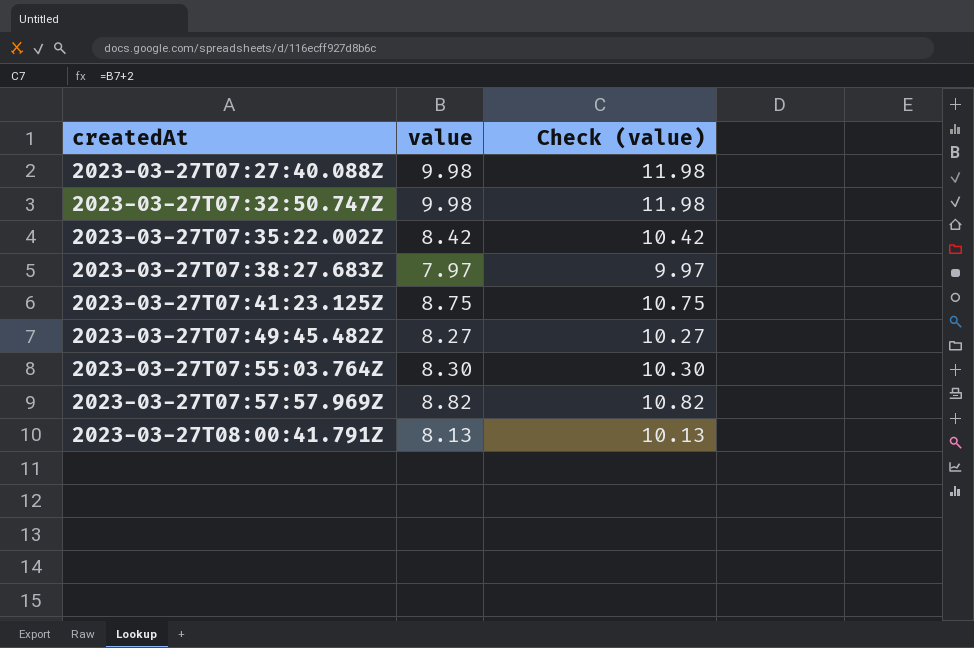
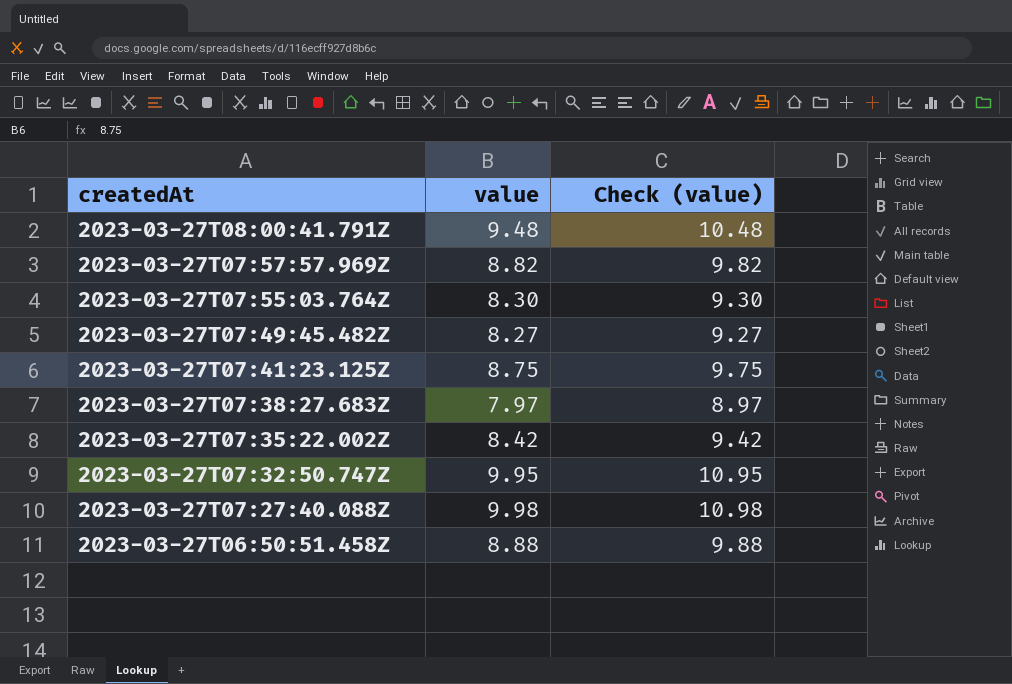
row order: createdAt ascending -> createdAt descending
column Check (value) | formula: [value] + 2 -> [value] + 1
2023-03-27T08:00:41.791Z | value: 8.13 -> 9.48
2023-03-27T07:32:50.747Z | value: 9.98 -> 9.95
row 2023-03-27T06:50:51.458Z: none -> 8.88 | 9.88

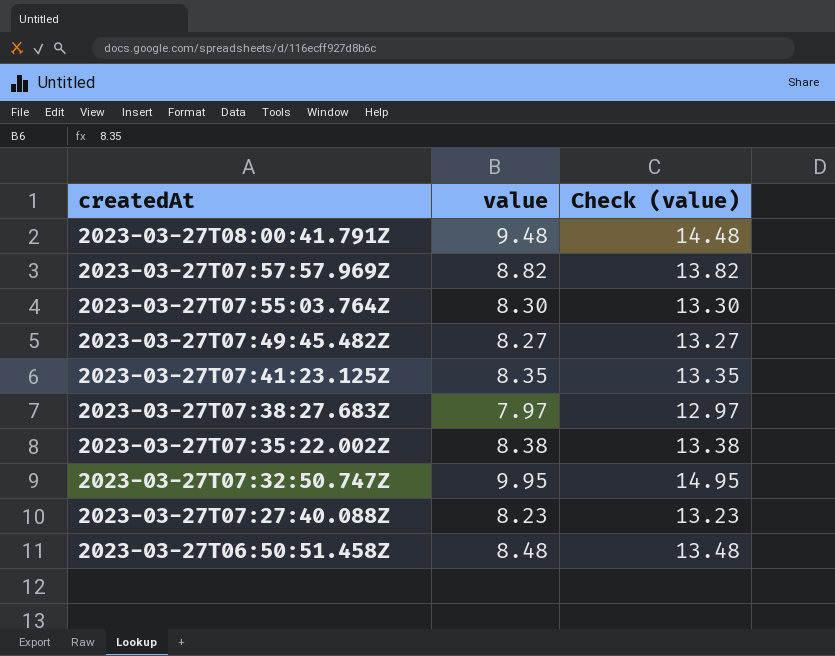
column Check (value) | formula: [value] + 1 -> [value] + 5
2023-03-27T07:41:23.125Z | value: 8.75 -> 8.35
2023-03-27T07:35:22.002Z | value: 8.42 -> 8.38
2023-03-27T07:27:40.088Z | value: 9.98 -> 8.23
2023-03-27T06:50:51.458Z | value: 8.88 -> 8.48

